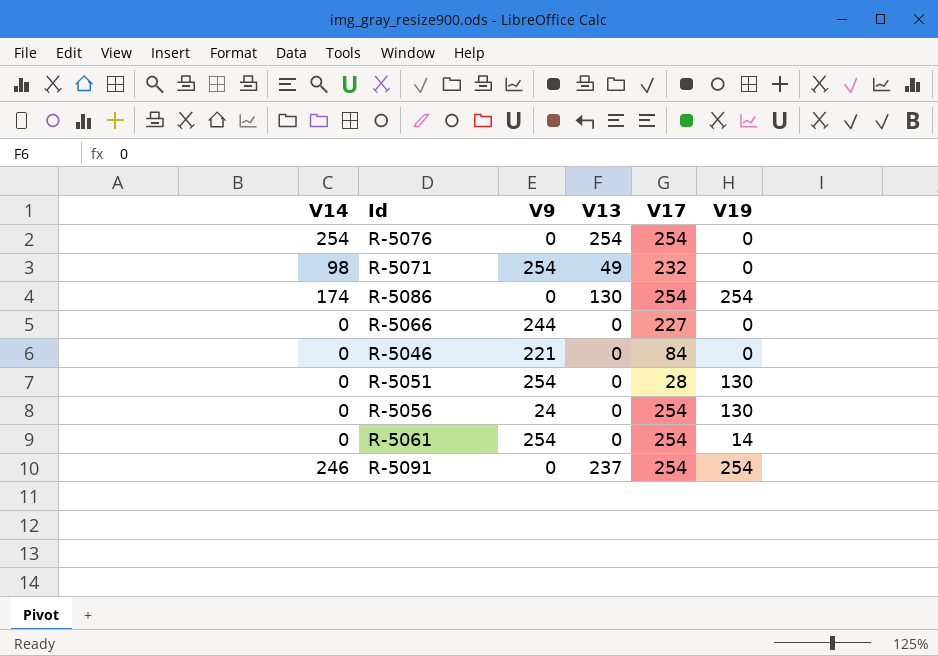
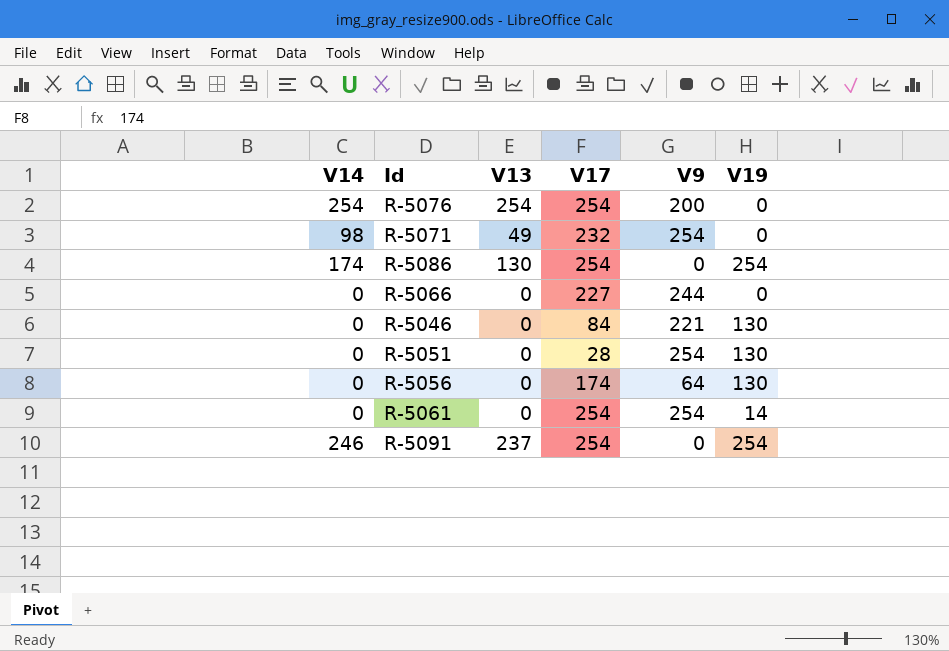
column V9 | position: 3 -> 5
R-5076 | V9: 0 -> 200
R-5046 | V19: 0 -> 130
R-5056 | V17: 254 -> 174
R-5056 | V9: 24 -> 64

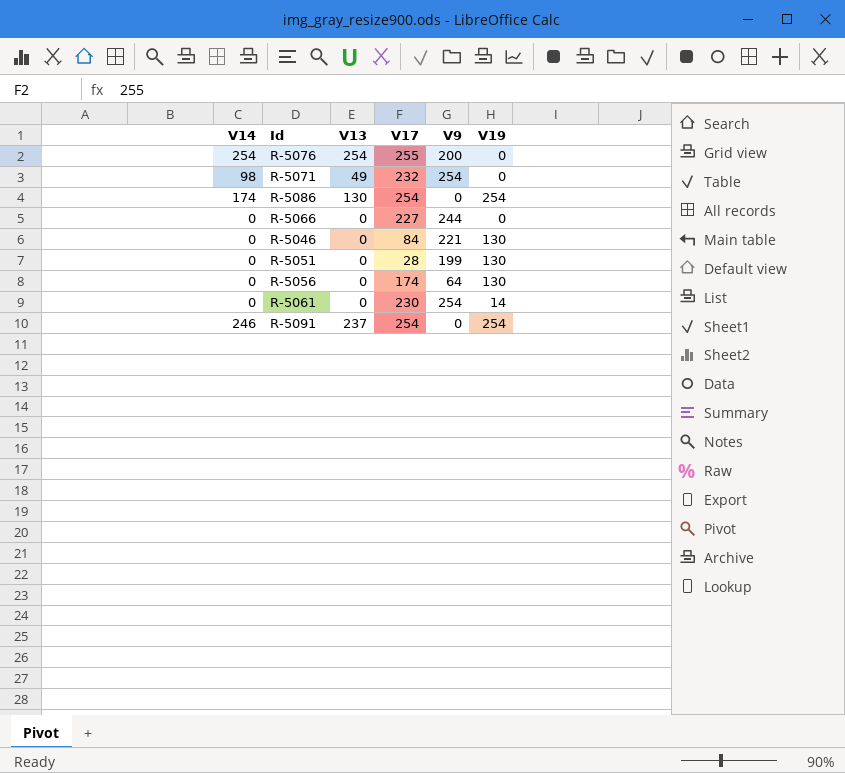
R-5076 | V17: 254 -> 255
R-5051 | V9: 254 -> 199
R-5061 | V17: 254 -> 230

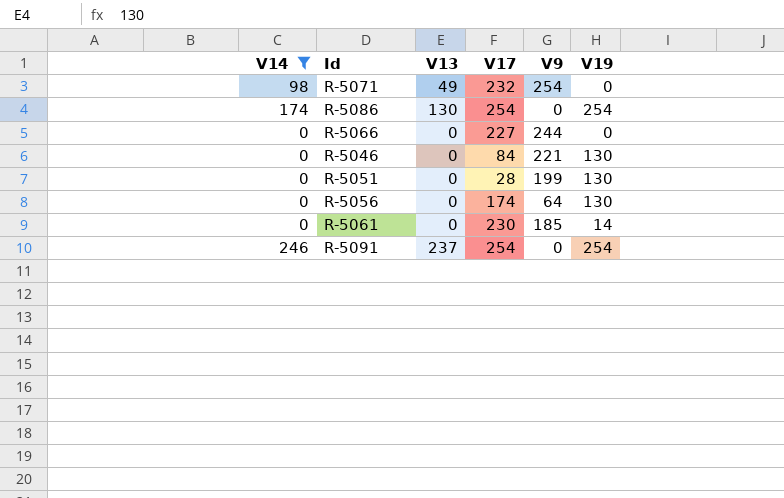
filter: none -> V14 != 254
R-5061 | V9: 254 -> 185

